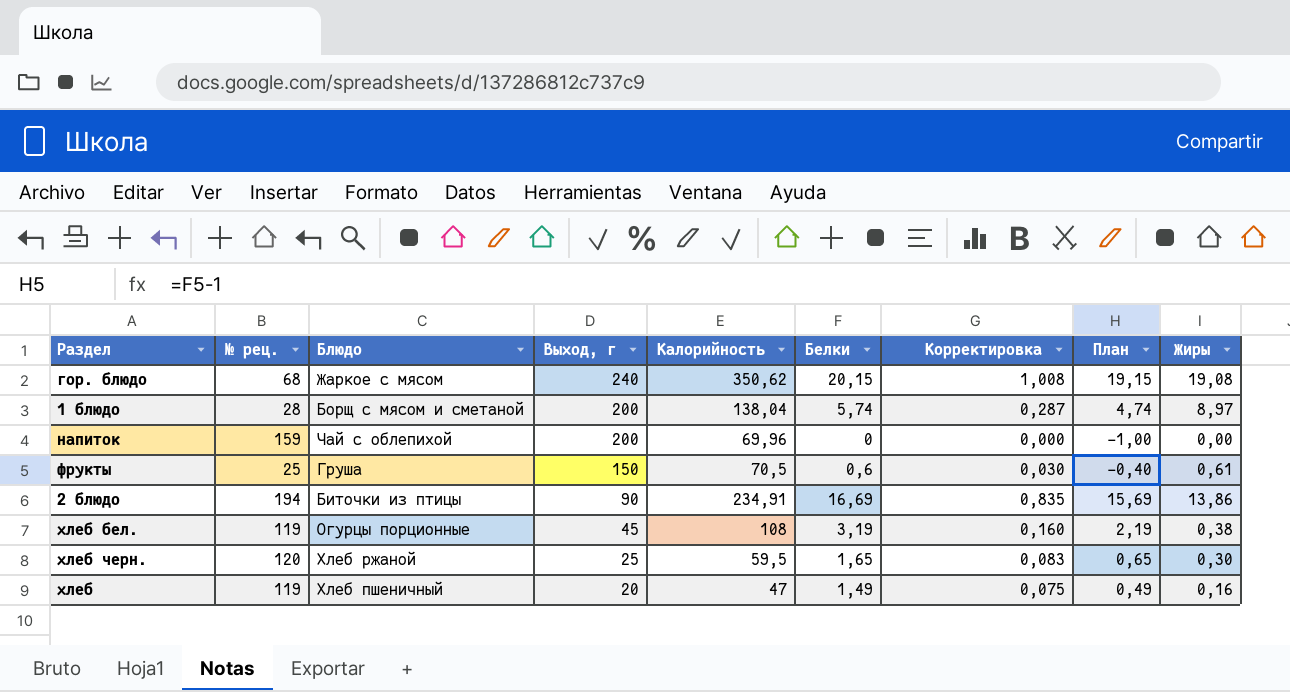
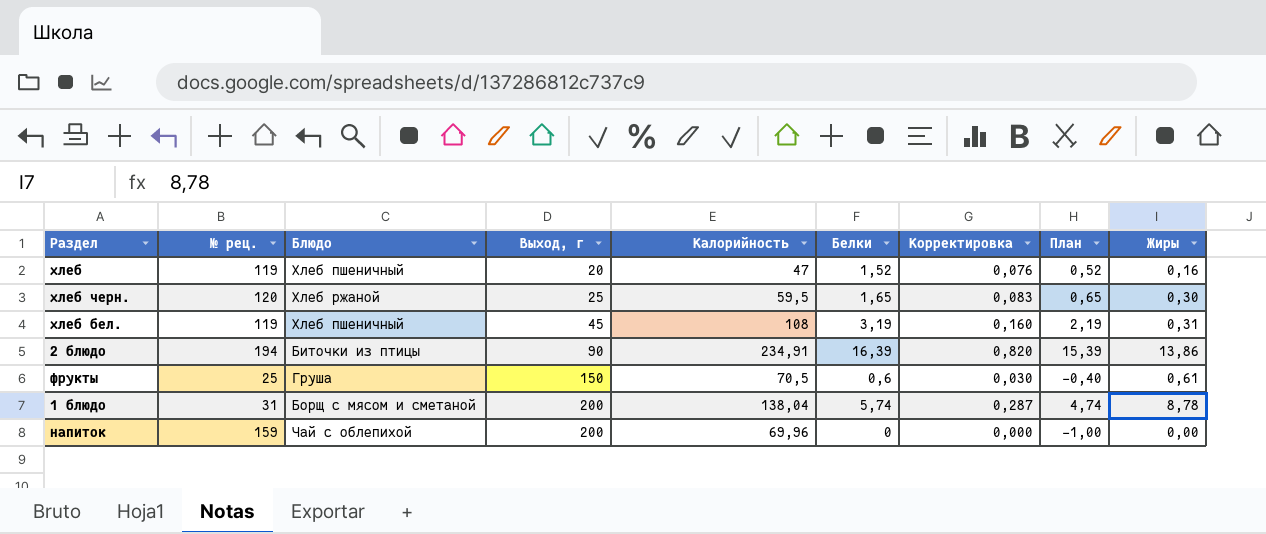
row order: Выход, г descending -> Выход, г ascending
row гор. блюдо: 68 | Жаркое с мясом | 240 | 350,62 | 20,15 | 1,008 | 19,15 | 19,08 -> none
хлеб | Белки: 1,49 -> 1,52
хлеб | Корректировка: 0,075 -> 0,076
хлеб | План: 0,49 -> 0,52
хлеб бел. | Блюдо: Огурцы порционные -> Хлеб пшеничный
хлеб бел. | Жиры: 0,38 -> 0,31
2 блюдо | Белки: 16,69 -> 16,39
2 блюдо | Корректировка: 0,835 -> 0,820
2 блюдо | План: 15,69 -> 15,39
1 блюдо | № рец.: 28 -> 31
1 блюдо | Жиры: 8,97 -> 8,78

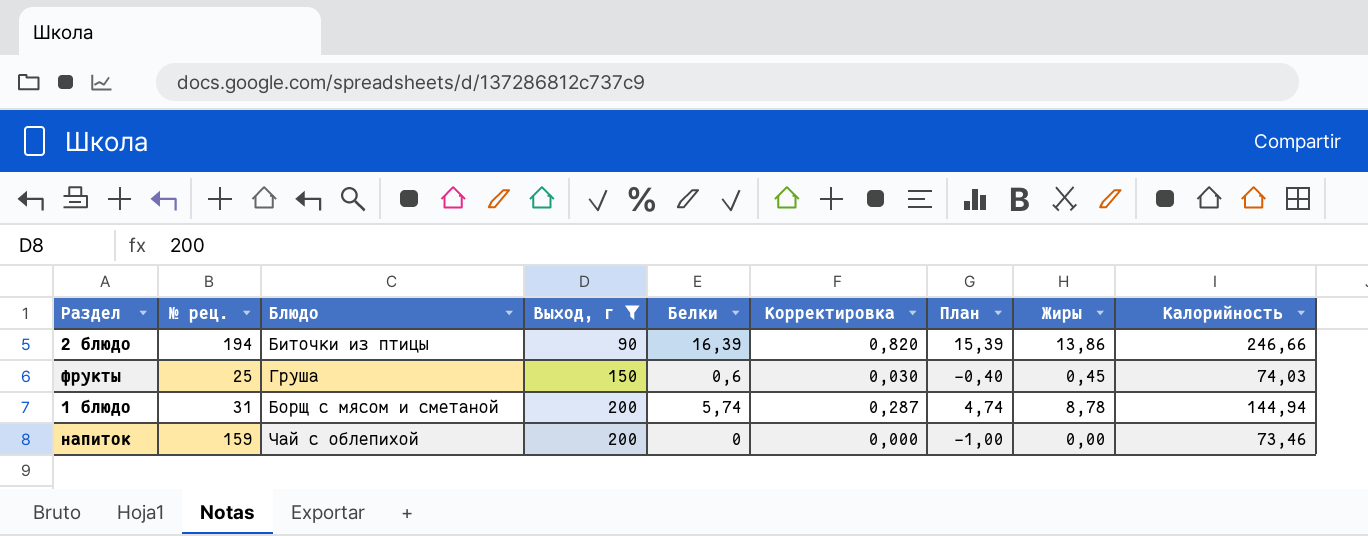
filter: none -> Выход, г >= 90
column Калорийность | position: 5 -> 9
2 блюдо | Калорийность: 234,91 -> 246,66
фрукты | Жиры: 0,61 -> 0,45
фрукты | Калорийность: 70,5 -> 74,03
1 блюдо | Калорийность: 138,04 -> 144,94
напиток | Калорийность: 69,96 -> 73,46

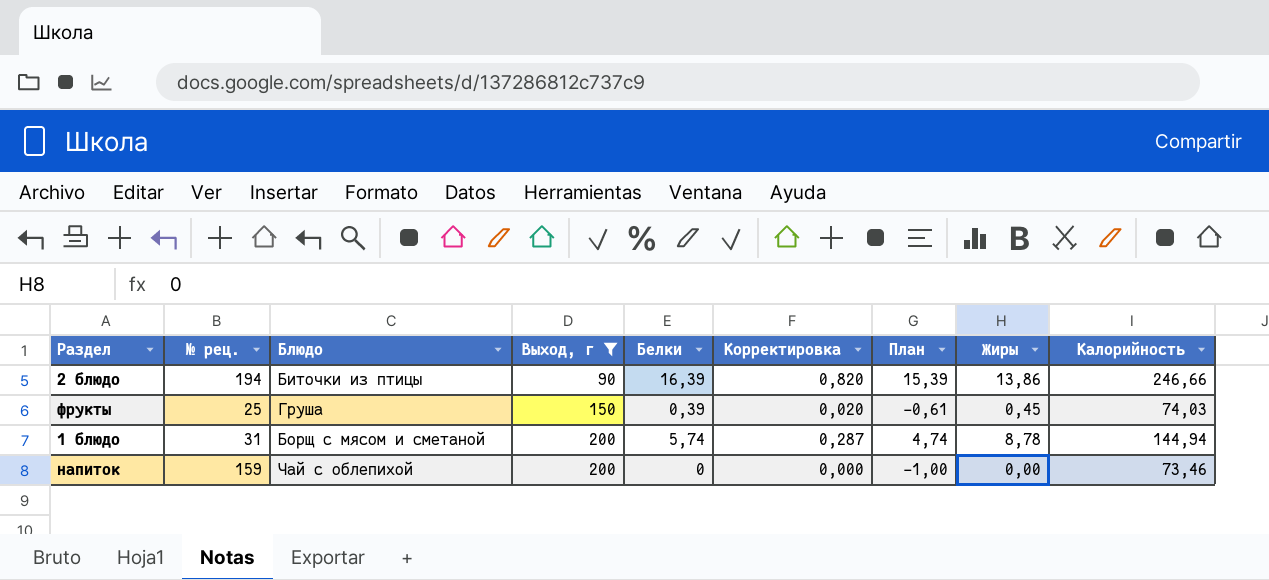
фрукты | Белки: 0,6 -> 0,39
фрукты | Корректировка: 0,030 -> 0,020
фрукты | План: -0,40 -> -0,61

